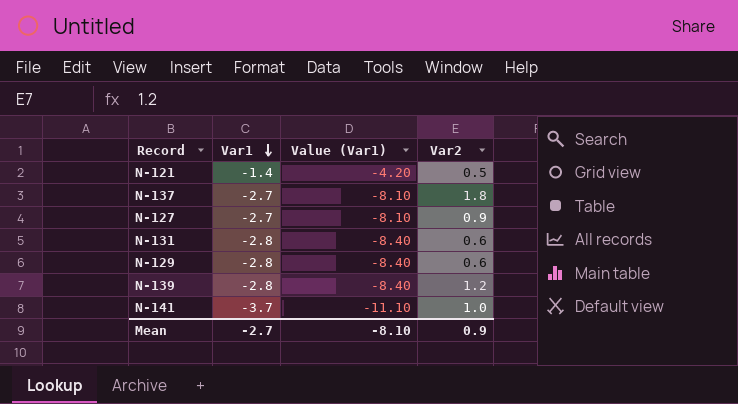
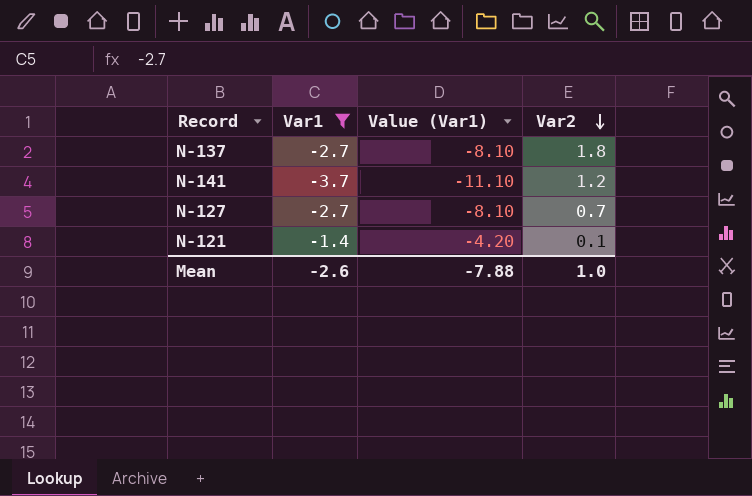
filter: none -> Var1 != -2.8
row order: Var1 descending -> Var2 descending
N-141 | Var2: 1.0 -> 1.2
N-127 | Var2: 0.9 -> 0.7
N-121 | Var2: 0.5 -> 0.1
Mean | Var1: -2.7 -> -2.6
Mean | Value (Var1): -8.10 -> -7.88
Mean | Var2: 0.9 -> 1.0

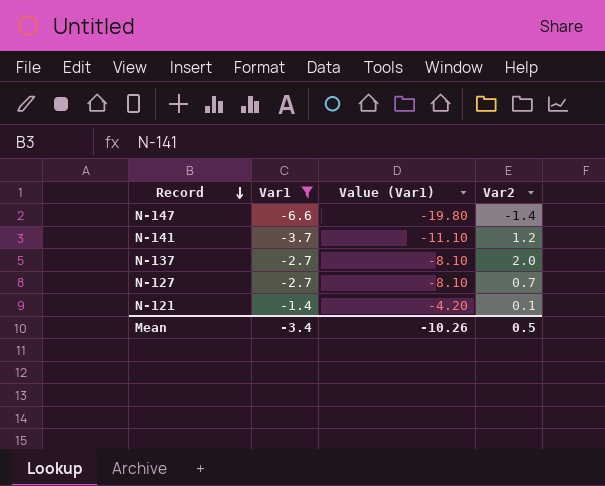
row order: Var2 descending -> Record descending
row N-147: none -> -6.6 | -19.80 | -1.4
N-137 | Var2: 1.8 -> 2.0
Mean | Var1: -2.6 -> -3.4
Mean | Value (Var1): -7.88 -> -10.26
Mean | Var2: 1.0 -> 0.5

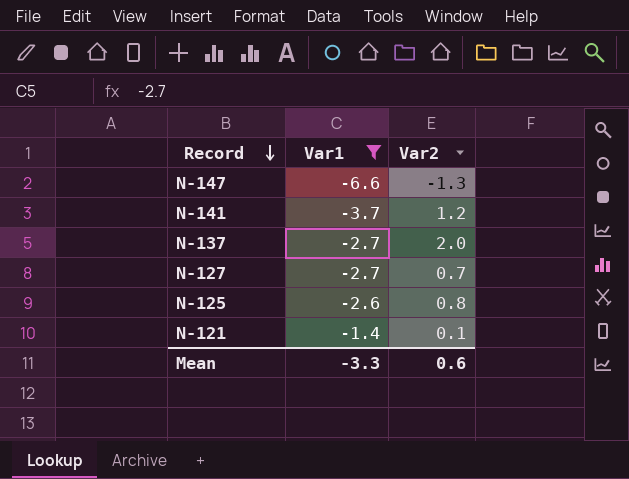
column Value (Var1) | formula: [Var1] * 3 -> none
N-147 | Var2: -1.4 -> -1.3
row N-125: none -> -2.6 | 0.8
Mean | Var1: -3.4 -> -3.3
Mean | Var2: 0.5 -> 0.6

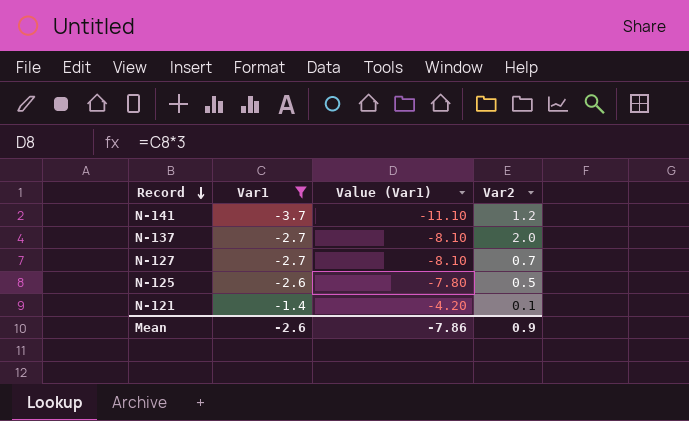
column Value (Var1) | formula: none -> [Var1] * 3
row N-147: -6.6 | -1.3 -> none
N-125 | Var2: 0.8 -> 0.5
Mean | Var1: -3.3 -> -2.6
Mean | Var2: 0.6 -> 0.9

